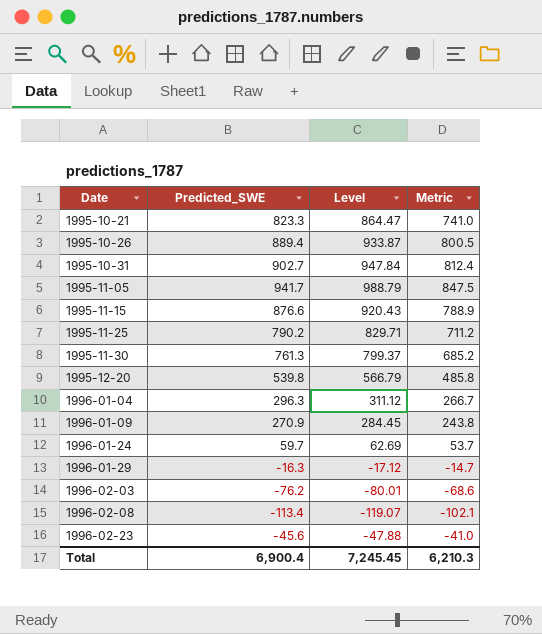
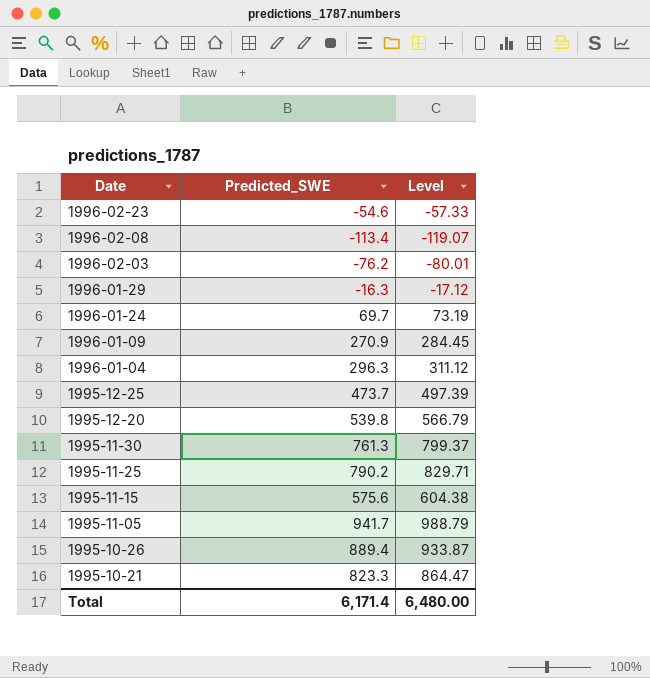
row order: Date ascending -> Date descending
column Metric | formula: [Predicted_SWE] * 0.9 -> none
row 1995-10-31: 902.7 | 947.84 | 812.4 -> none
1996-02-23 | Predicted_SWE: -45.6 -> -54.6
1996-02-23 | Level: -47.88 -> -57.33
1996-01-24 | Predicted_SWE: 59.7 -> 69.7
1996-01-24 | Level: 62.69 -> 73.19
row 1995-12-25: none -> 473.7 | 497.39
1995-11-15 | Predicted_SWE: 876.6 -> 575.6
1995-11-15 | Level: 920.43 -> 604.38
Total | Predicted_SWE: 6,900.4 -> 6,171.4
Total | Level: 7,245.45 -> 6,480.00

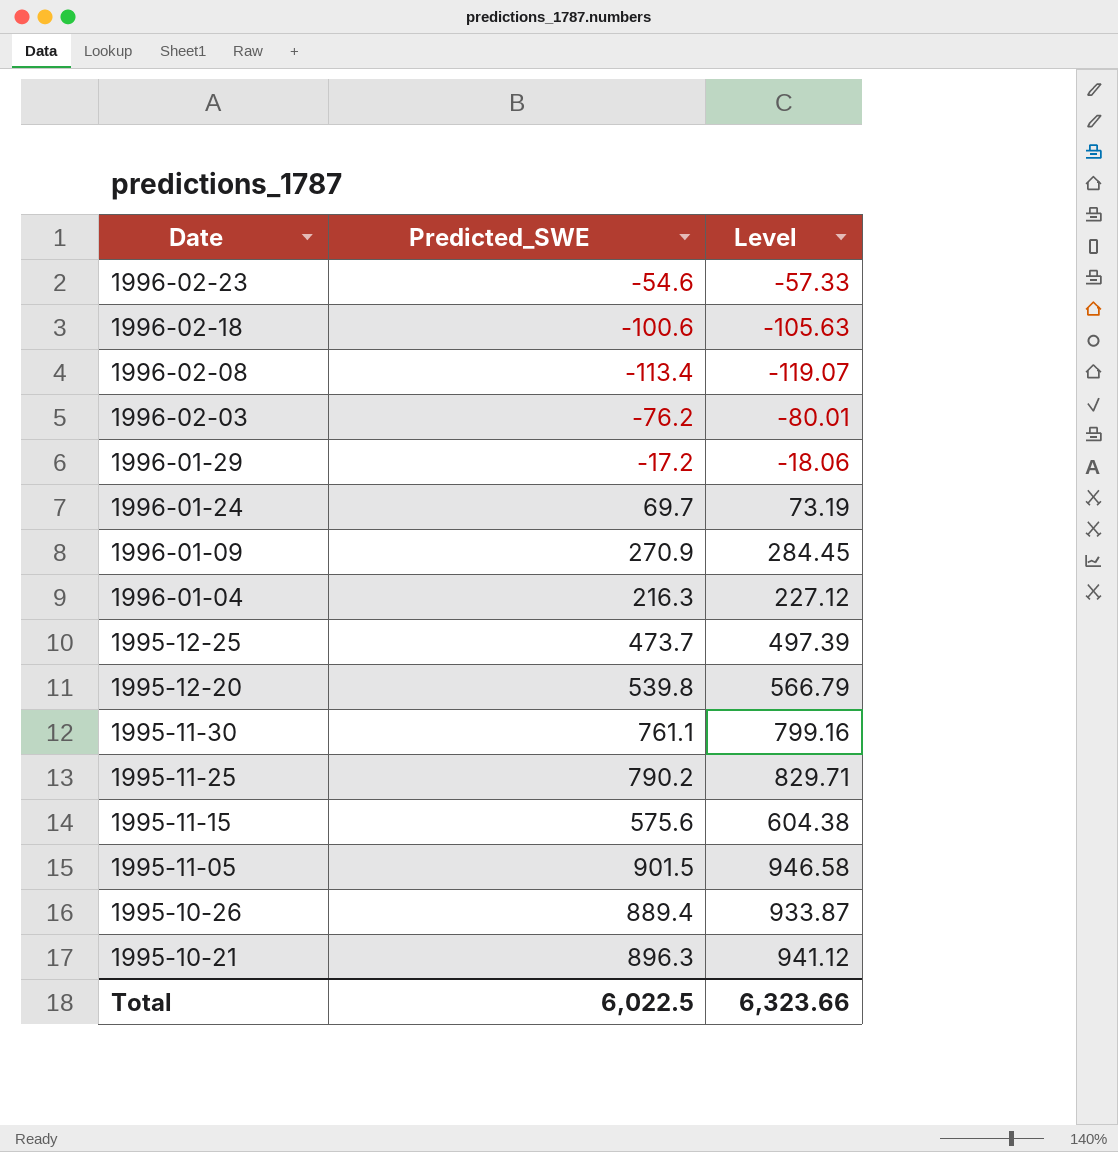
row 1996-02-18: none -> -100.6 | -105.63
1996-01-29 | Predicted_SWE: -16.3 -> -17.2
1996-01-29 | Level: -17.12 -> -18.06
1996-01-04 | Predicted_SWE: 296.3 -> 216.3
1996-01-04 | Level: 311.12 -> 227.12
1995-11-30 | Predicted_SWE: 761.3 -> 761.1
1995-11-30 | Level: 799.37 -> 799.16
1995-11-05 | Predicted_SWE: 941.7 -> 901.5
1995-11-05 | Level: 988.79 -> 946.58
1995-10-21 | Predicted_SWE: 823.3 -> 896.3
1995-10-21 | Level: 864.47 -> 941.12
Total | Predicted_SWE: 6,171.4 -> 6,022.5
Total | Level: 6,480.00 -> 6,323.66

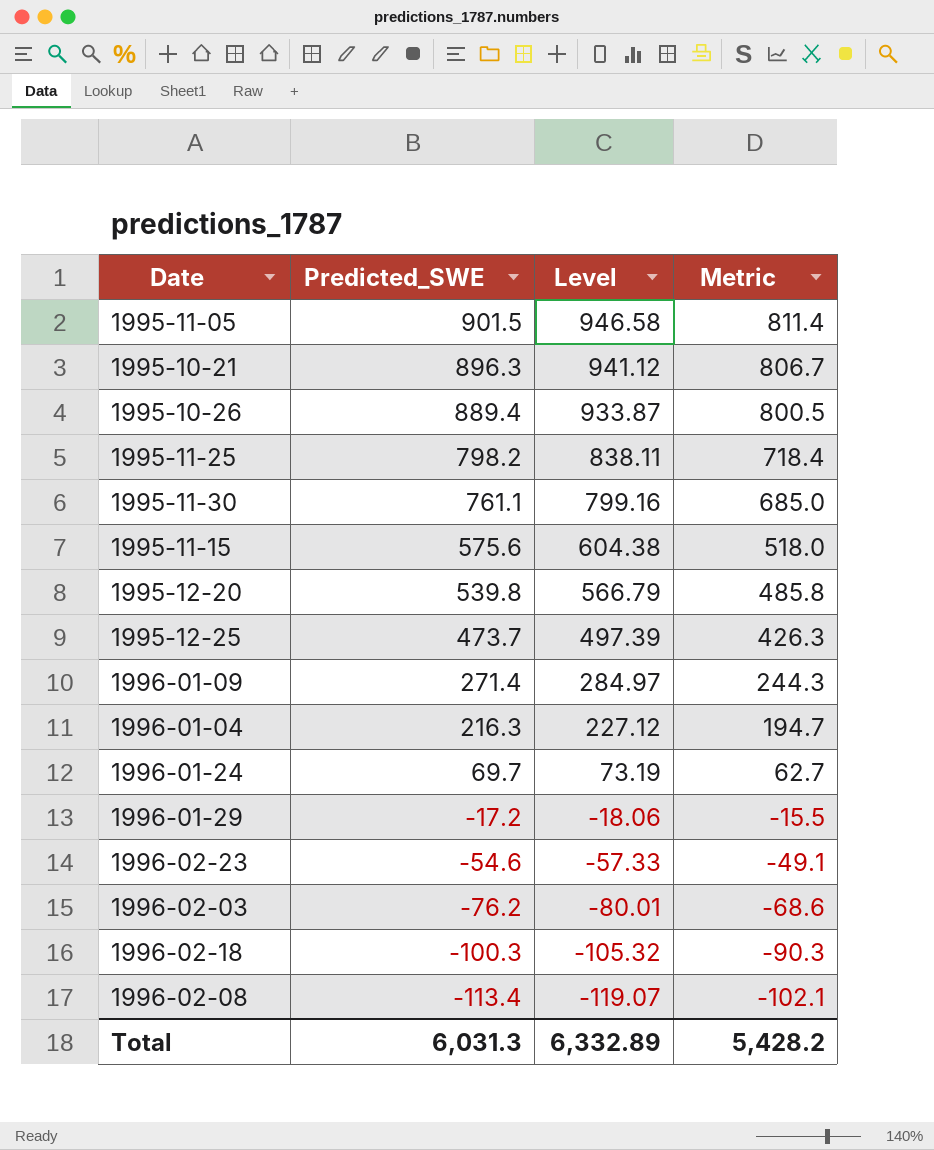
row order: Date descending -> Predicted_SWE descending
column Metric | formula: none -> [Predicted_SWE] * 0.9
1995-11-25 | Predicted_SWE: 790.2 -> 798.2
1995-11-25 | Level: 829.71 -> 838.11
1996-01-09 | Predicted_SWE: 270.9 -> 271.4
1996-01-09 | Level: 284.45 -> 284.97
1996-02-18 | Predicted_SWE: -100.6 -> -100.3
1996-02-18 | Level: -105.63 -> -105.32
Total | Predicted_SWE: 6,022.5 -> 6,031.3
Total | Level: 6,323.66 -> 6,332.89

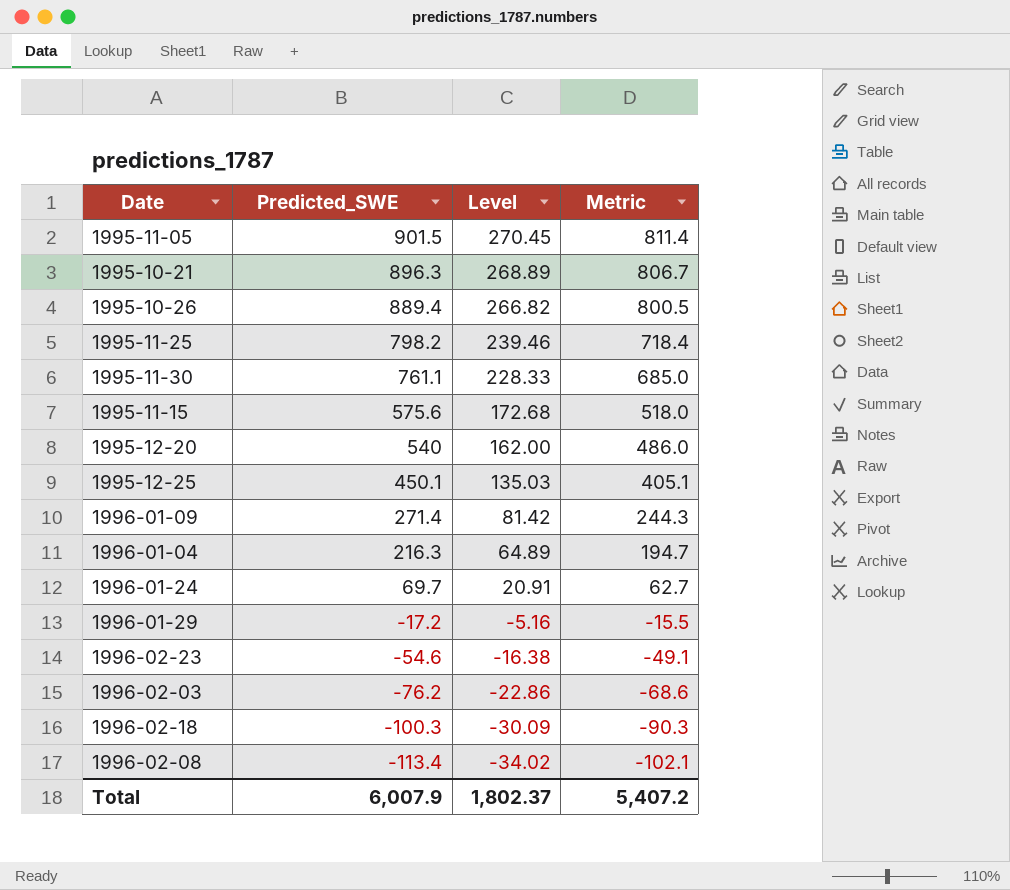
column Level | formula: [Predicted_SWE] * 1.05 -> [Predicted_SWE] * 0.3
1995-12-20 | Predicted_SWE: 539.8 -> 540
1995-12-20 | Metric: 485.8 -> 486.0
1995-12-25 | Predicted_SWE: 473.7 -> 450.1
1995-12-25 | Metric: 426.3 -> 405.1
Total | Predicted_SWE: 6,031.3 -> 6,007.9
Total | Level: 6,332.89 -> 1,802.37
Total | Metric: 5,428.2 -> 5,407.2

